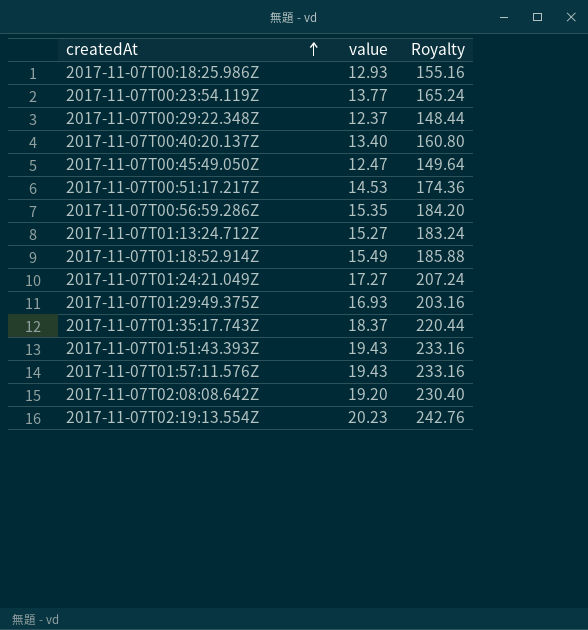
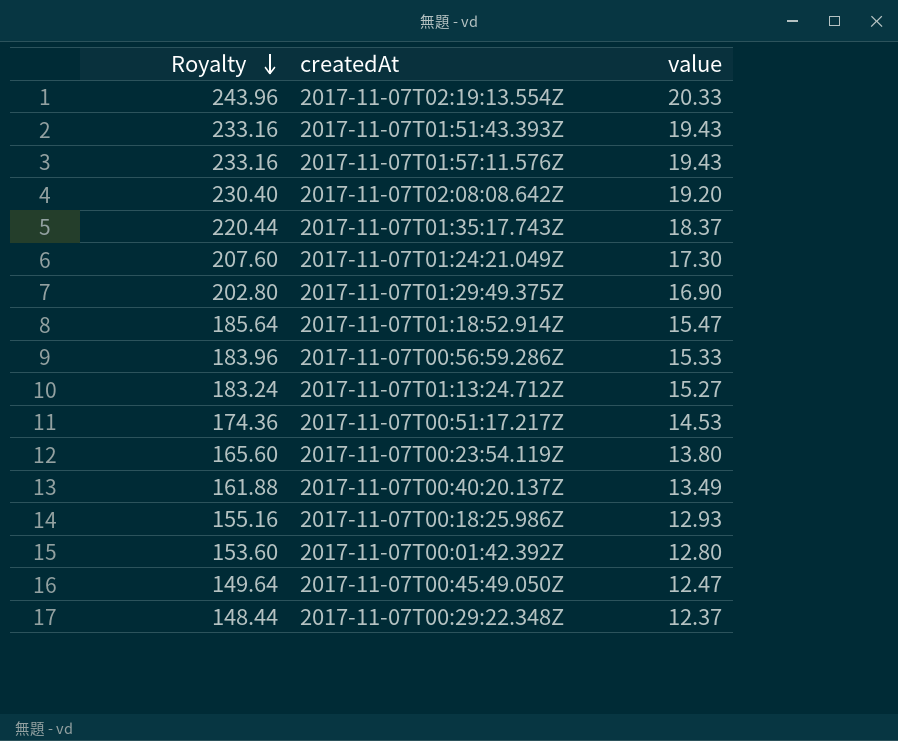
row order: createdAt ascending -> Royalty descending
column Royalty | position: 3 -> 1
2017-11-07T02:19:13.554Z | Royalty: 242.76 -> 243.96
2017-11-07T02:19:13.554Z | value: 20.23 -> 20.33
2017-11-07T01:24:21.049Z | Royalty: 207.24 -> 207.60
2017-11-07T01:24:21.049Z | value: 17.27 -> 17.30
2017-11-07T01:29:49.375Z | Royalty: 203.16 -> 202.80
2017-11-07T01:29:49.375Z | value: 16.93 -> 16.90
2017-11-07T01:18:52.914Z | Royalty: 185.88 -> 185.64
2017-11-07T01:18:52.914Z | value: 15.49 -> 15.47
2017-11-07T00:56:59.286Z | Royalty: 184.20 -> 183.96
2017-11-07T00:56:59.286Z | value: 15.35 -> 15.33
2017-11-07T00:23:54.119Z | Royalty: 165.24 -> 165.60
2017-11-07T00:23:54.119Z | value: 13.77 -> 13.80
2017-11-07T00:40:20.137Z | Royalty: 160.80 -> 161.88
2017-11-07T00:40:20.137Z | value: 13.40 -> 13.49
row 2017-11-07T00:01:42.392Z: none -> 153.60 | 12.80

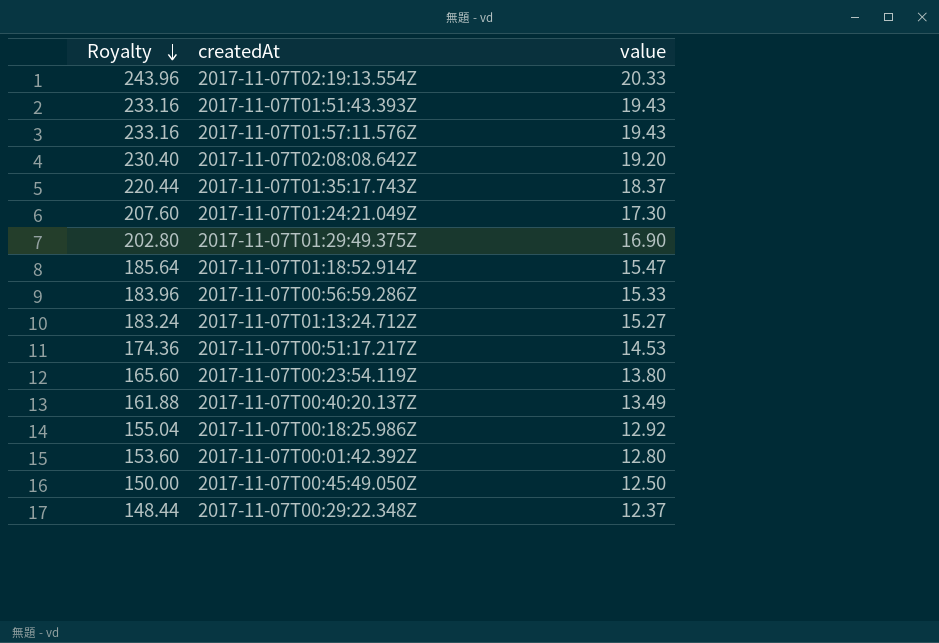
2017-11-07T00:18:25.986Z | Royalty: 155.16 -> 155.04
2017-11-07T00:18:25.986Z | value: 12.93 -> 12.92
2017-11-07T00:45:49.050Z | Royalty: 149.64 -> 150.00
2017-11-07T00:45:49.050Z | value: 12.47 -> 12.50

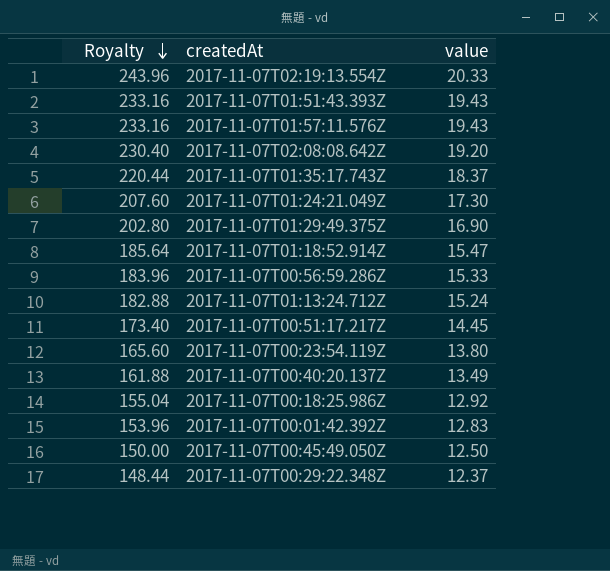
2017-11-07T01:13:24.712Z | Royalty: 183.24 -> 182.88
2017-11-07T01:13:24.712Z | value: 15.27 -> 15.24
2017-11-07T00:51:17.217Z | Royalty: 174.36 -> 173.40
2017-11-07T00:51:17.217Z | value: 14.53 -> 14.45
2017-11-07T00:01:42.392Z | Royalty: 153.60 -> 153.96
2017-11-07T00:01:42.392Z | value: 12.80 -> 12.83

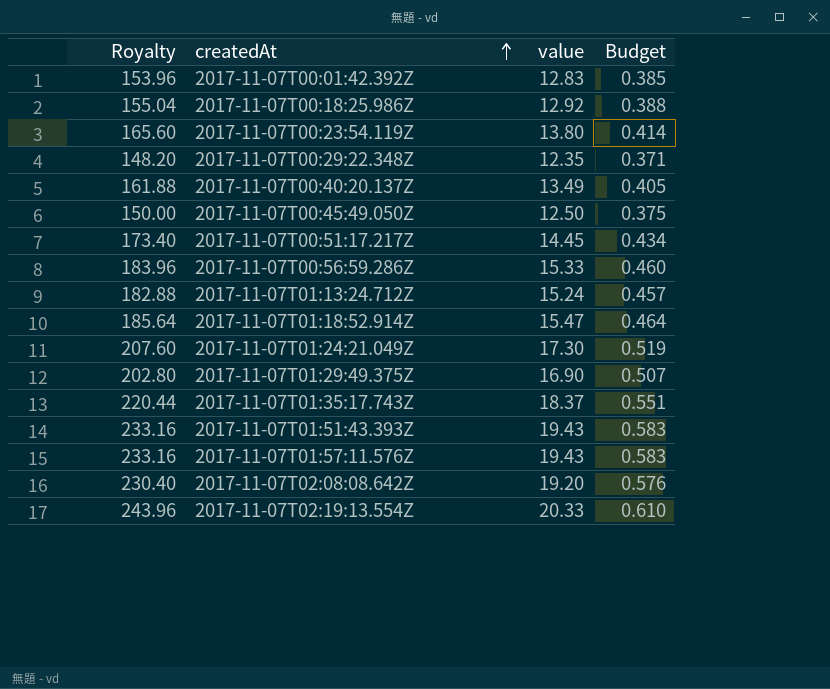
row order: Royalty descending -> createdAt ascending
column Budget | formula: none -> [value] * 0.03
2017-11-07T00:29:22.348Z | Royalty: 148.44 -> 148.20
2017-11-07T00:29:22.348Z | value: 12.37 -> 12.35

